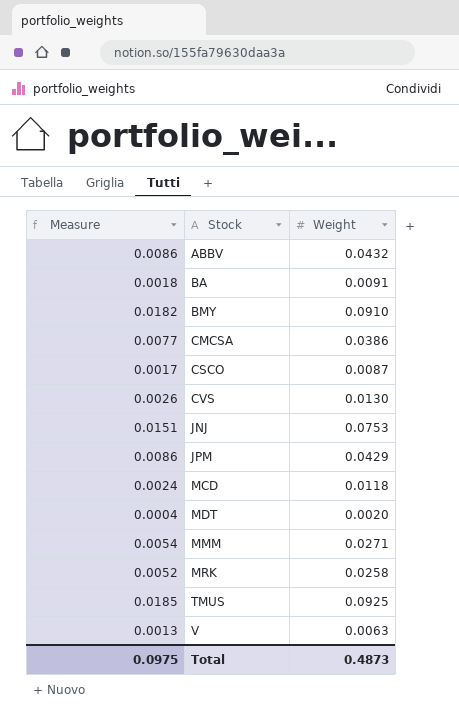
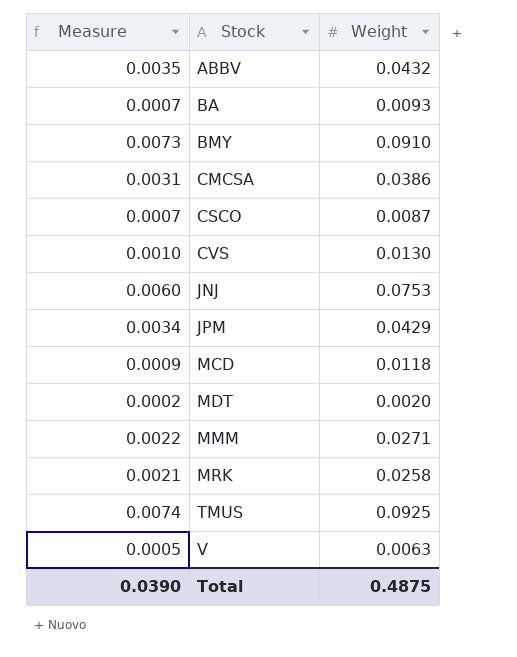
column Measure | formula: [Weight] * 0.2 -> [Weight] * 0.08
BA | Weight: 0.0091 -> 0.0093
Total | Measure: 0.0975 -> 0.0390
Total | Weight: 0.4873 -> 0.4875

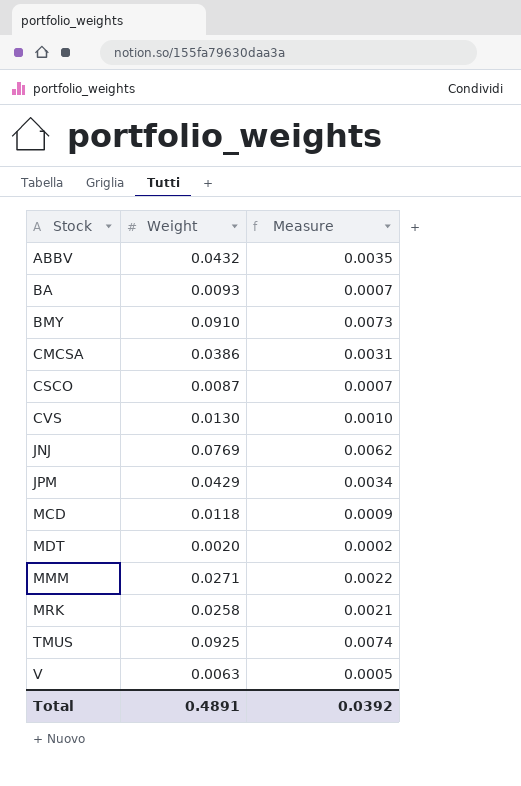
column Measure | position: 1 -> 3
JNJ | Weight: 0.0753 -> 0.0769
JNJ | Measure: 0.0060 -> 0.0062
Total | Weight: 0.4875 -> 0.4891
Total | Measure: 0.0390 -> 0.0392

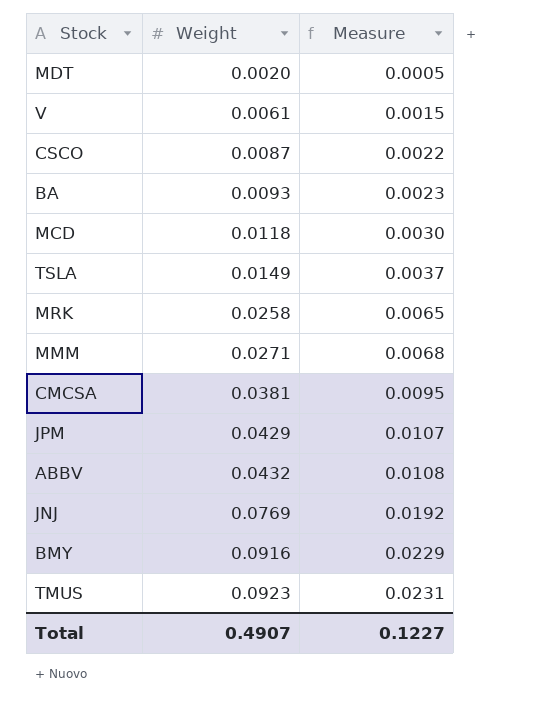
row order: Stock ascending -> Weight ascending
column Measure | formula: [Weight] * 0.08 -> [Weight] * 0.25
row CVS: 0.0130 | 0.0010 -> none
V | Weight: 0.0063 -> 0.0061
row TSLA: none -> 0.0149 | 0.0037
CMCSA | Weight: 0.0386 -> 0.0381
BMY | Weight: 0.0910 -> 0.0916
TMUS | Weight: 0.0925 -> 0.0923
Total | Weight: 0.4891 -> 0.4907
Total | Measure: 0.0392 -> 0.1227

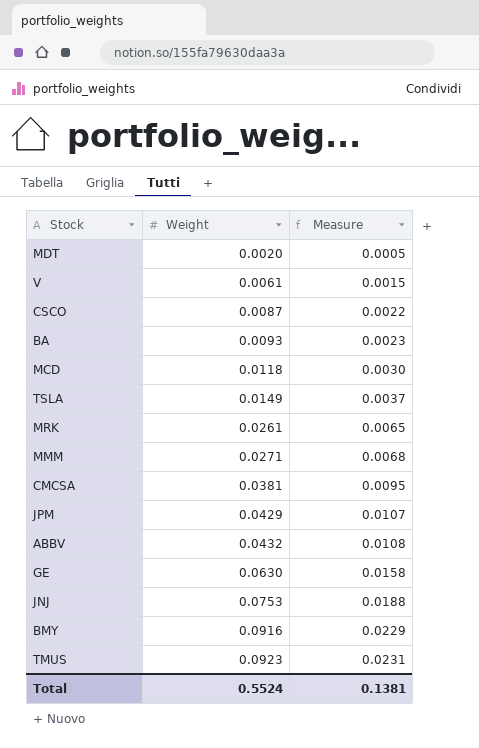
MRK | Weight: 0.0258 -> 0.0261
row GE: none -> 0.0630 | 0.0158
JNJ | Weight: 0.0769 -> 0.0753
JNJ | Measure: 0.0192 -> 0.0188
Total | Weight: 0.4907 -> 0.5524
Total | Measure: 0.1227 -> 0.1381

